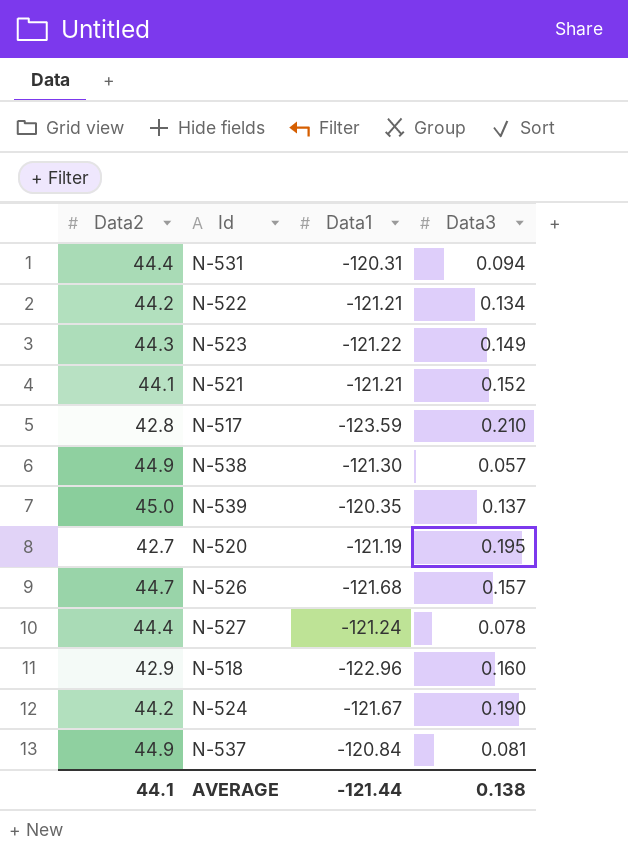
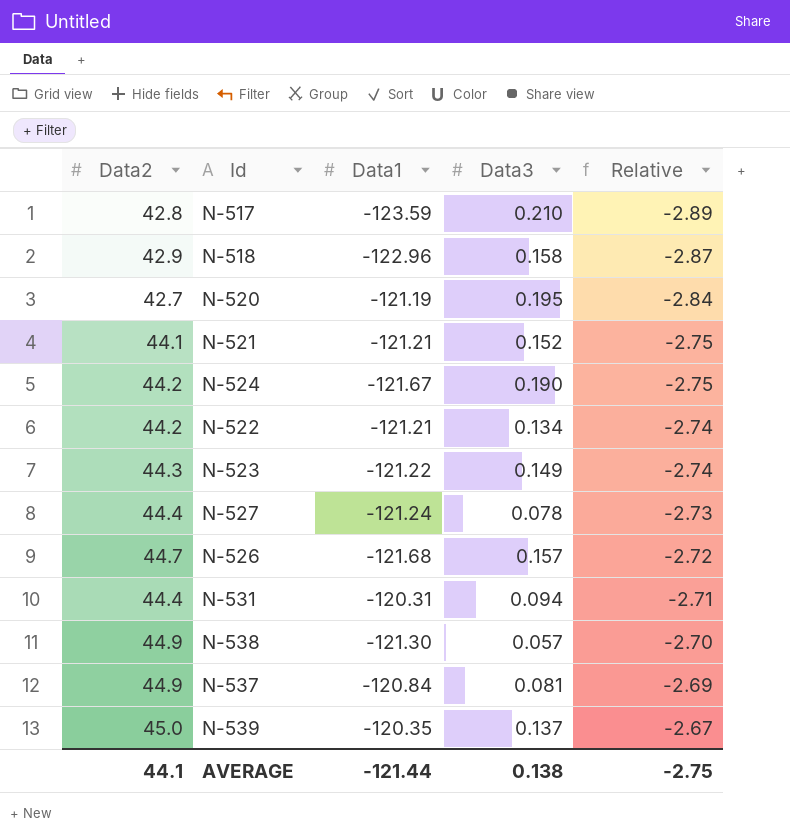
row order: none -> Relative ascending
column Relative | formula: none -> [Data1] / [Data2]
N-518 | Data3: 0.160 -> 0.158

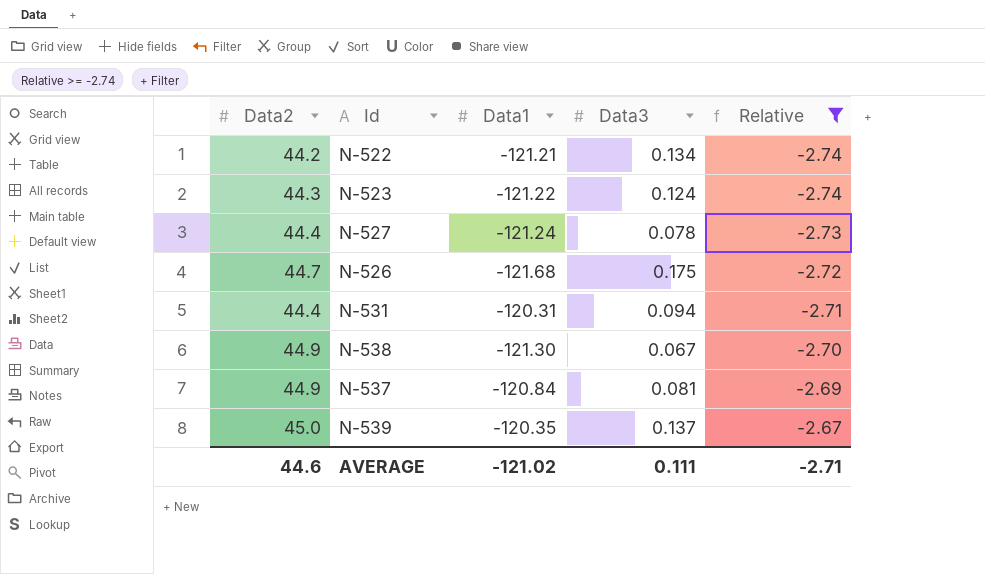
filter: none -> Relative >= -2.74
N-523 | Data3: 0.149 -> 0.124
N-526 | Data3: 0.157 -> 0.175
N-538 | Data3: 0.057 -> 0.067
AVERAGE | Data2: 44.1 -> 44.6
AVERAGE | Data1: -121.44 -> -121.02
AVERAGE | Data3: 0.138 -> 0.111
AVERAGE | Relative: -2.75 -> -2.71

